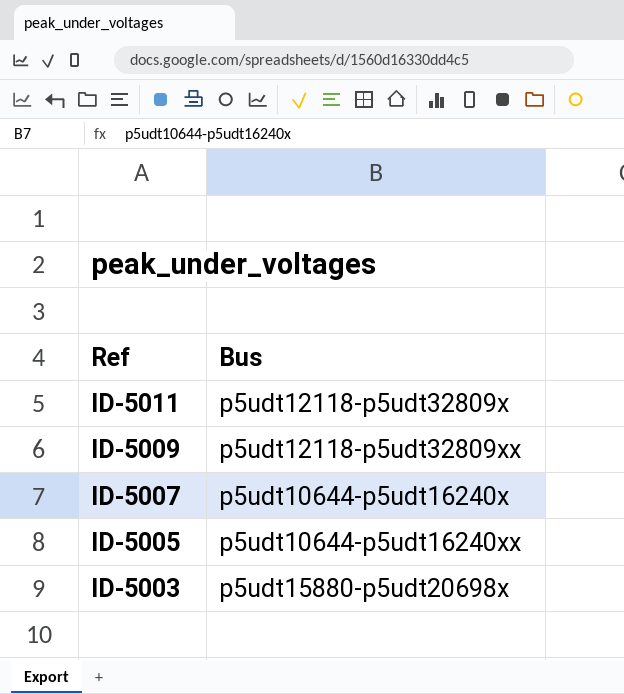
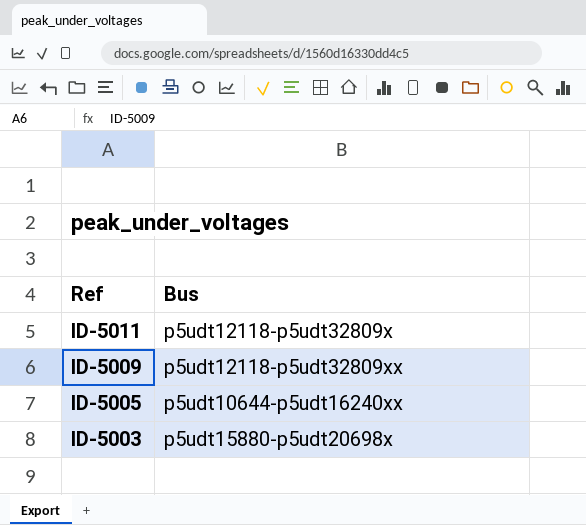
row ID-5007: p5udt10644-p5udt16240x -> none

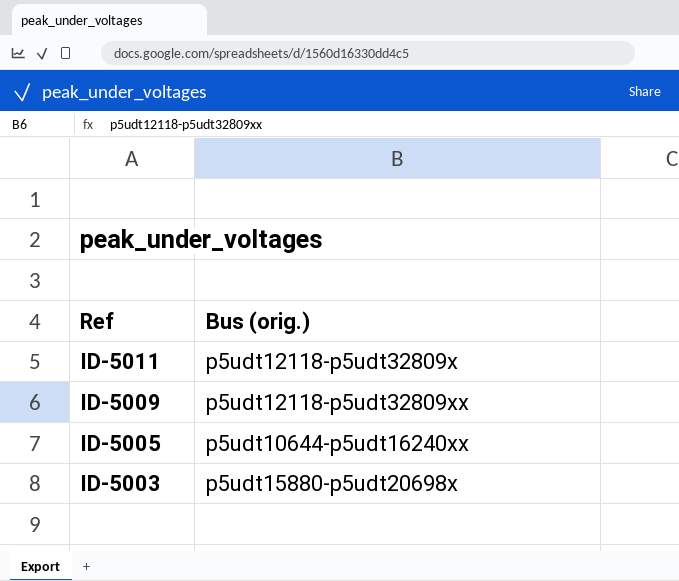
column name: Bus -> Bus (orig.)

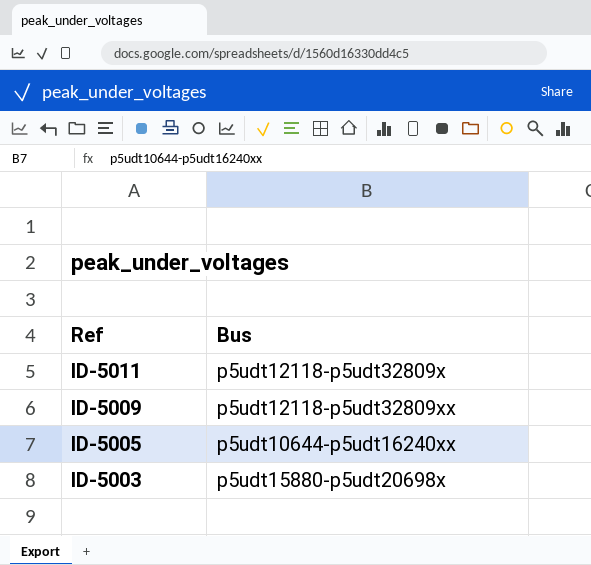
column name: Bus (orig.) -> Bus

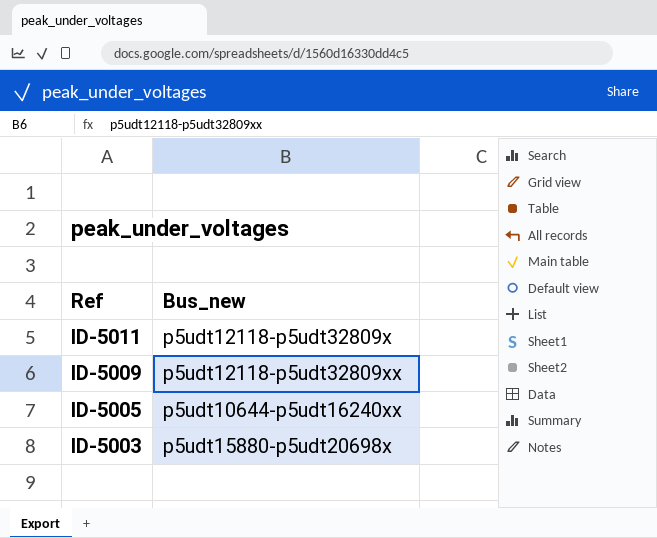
column name: Bus -> Bus_new

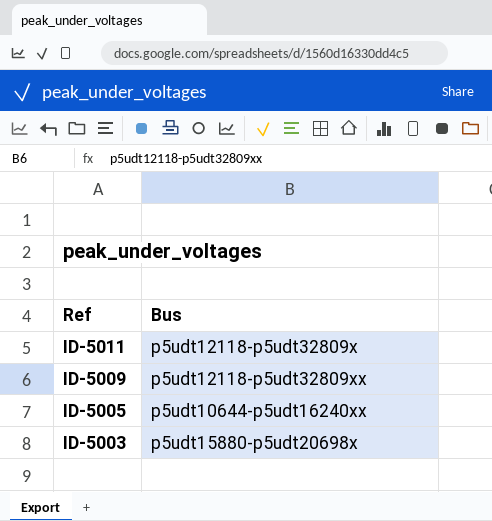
column name: Bus_new -> Bus

